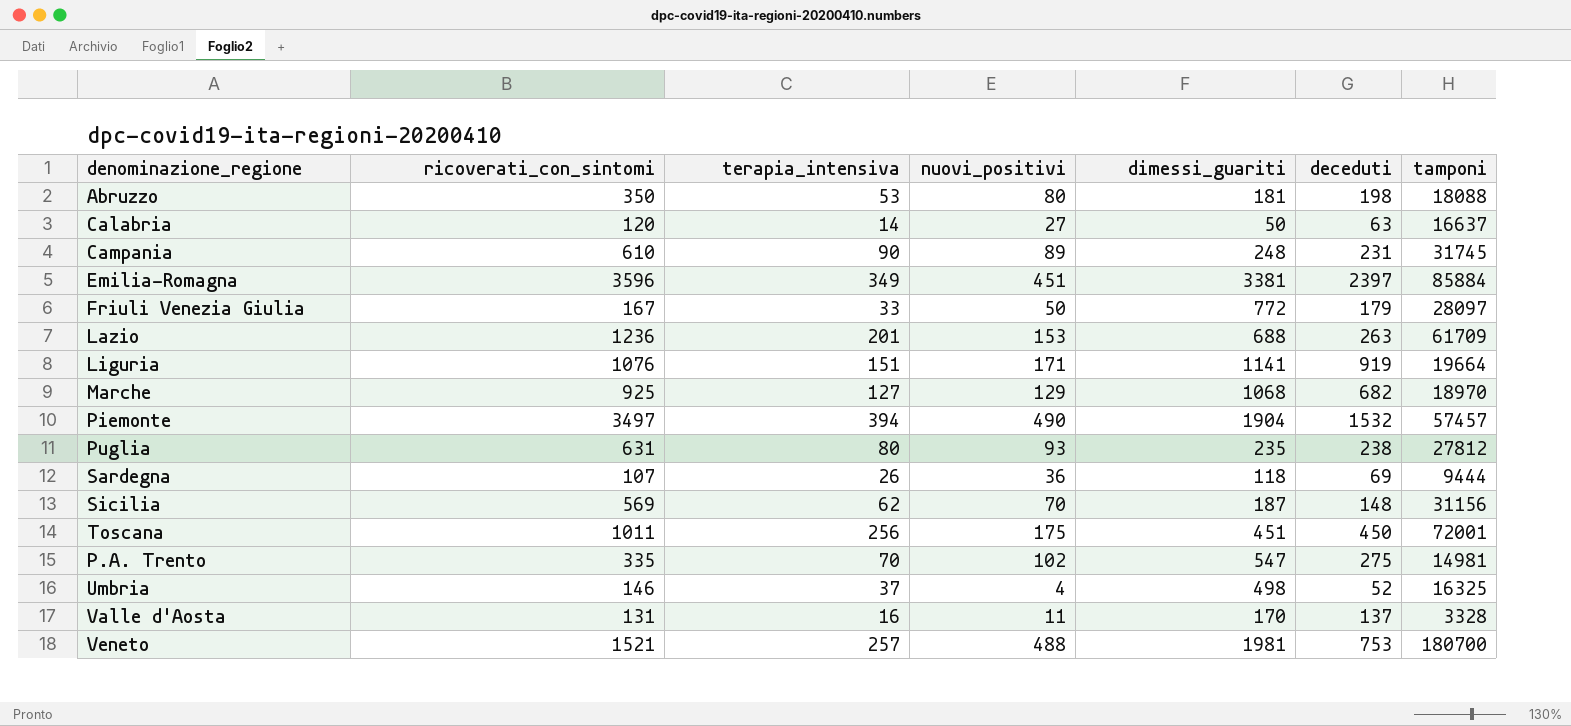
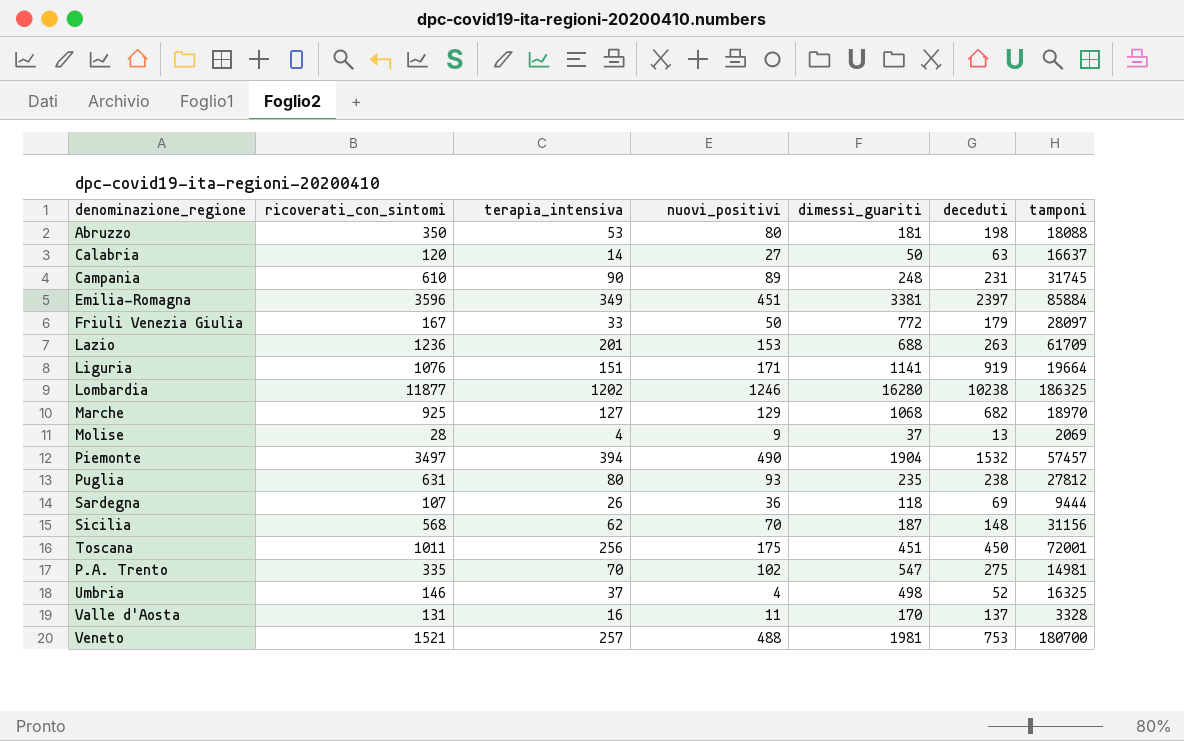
row Lombardia: none -> 11877 | 1202 | 1246 | 16280 | 10238 | 186325
row Molise: none -> 28 | 4 | 9 | 37 | 13 | 2069
Sicilia | ricoverati_con_sintomi: 569 -> 568

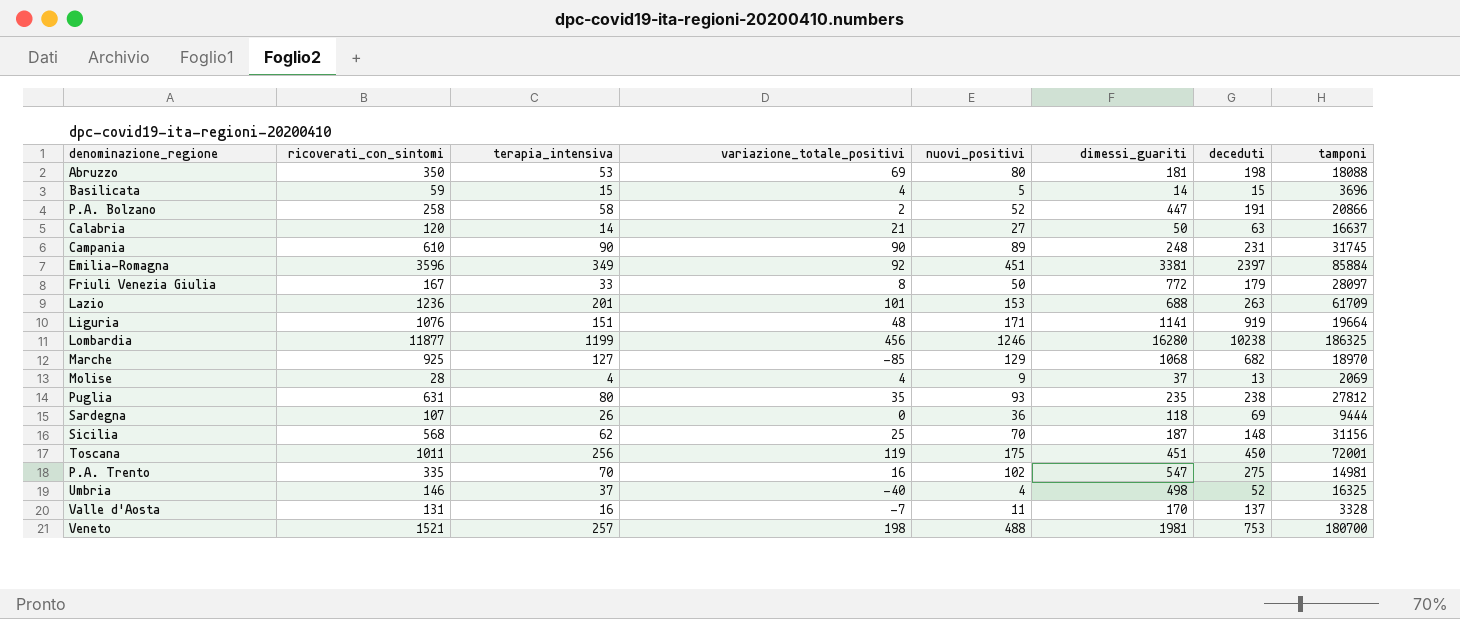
column variazione_totale_positivi | position: none -> 4
row Piemonte: 3497 | 394 | 490 | 1904 | 1532 | 57457 -> none
row Basilicata: none -> 59 | 15 | 4 | 5 | 14 | 15 | 3696
row P.A. Bolzano: none -> 258 | 58 | 2 | 52 | 447 | 191 | 20866
Lombardia | terapia_intensiva: 1202 -> 1199

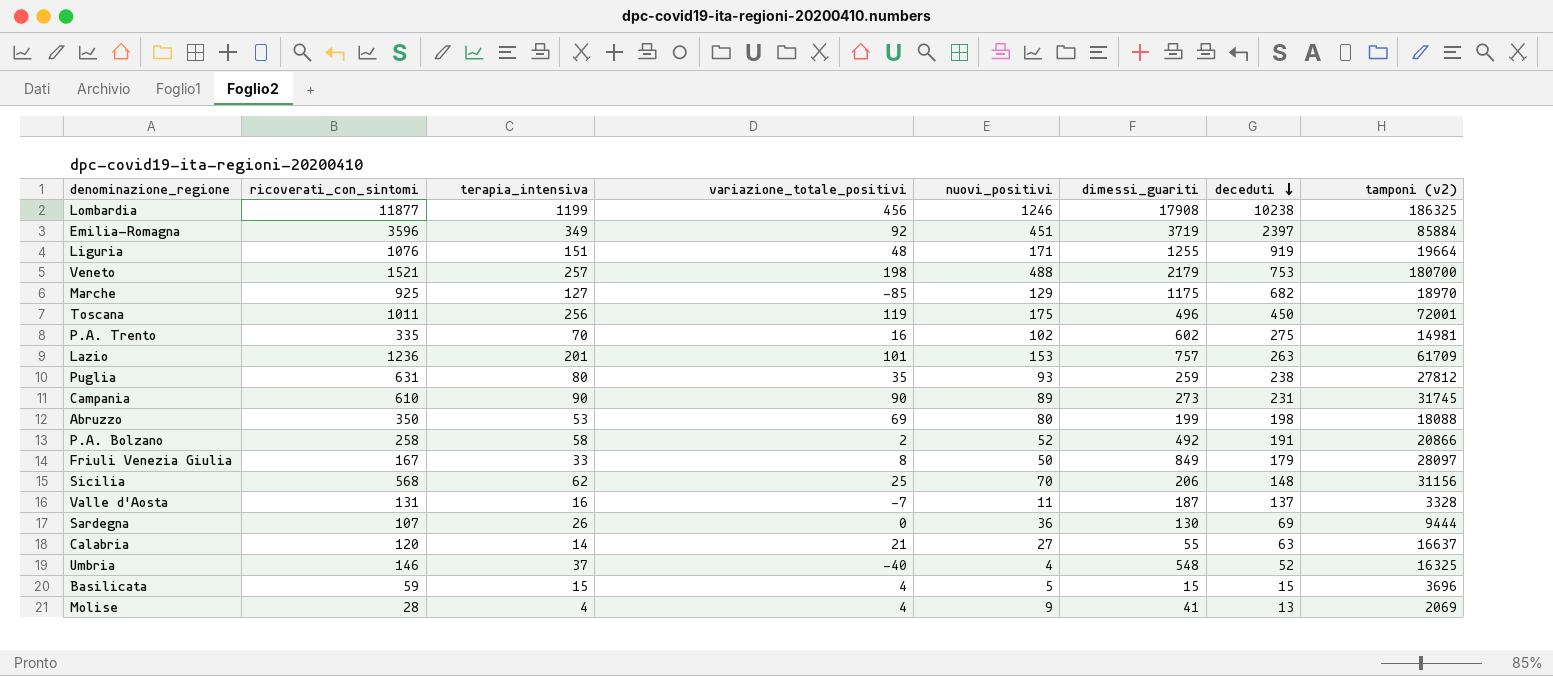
row order: none -> deceduti descending
column name: tamponi -> tamponi (v2)
Lombardia | dimessi_guariti: 16280 -> 17908
Emilia-Romagna | dimessi_guariti: 3381 -> 3719
Liguria | dimessi_guariti: 1141 -> 1255
Veneto | dimessi_guariti: 1981 -> 2179
Marche | dimessi_guariti: 1068 -> 1175
Toscana | dimessi_guariti: 451 -> 496
P.A. Trento | dimessi_guariti: 547 -> 602
Lazio | dimessi_guariti: 688 -> 757
Puglia | dimessi_guariti: 235 -> 259
Campania | dimessi_guariti: 248 -> 273
Abruzzo | dimessi_guariti: 181 -> 199
P.A. Bolzano | dimessi_guariti: 447 -> 492
Friuli Venezia Giulia | dimessi_guariti: 772 -> 849
Sicilia | dimessi_guariti: 187 -> 206
Valle d'Aosta | dimessi_guariti: 170 -> 187
Sardegna | dimessi_guariti: 118 -> 130
Calabria | dimessi_guariti: 50 -> 55
Umbria | dimessi_guariti: 498 -> 548
Basilicata | dimessi_guariti: 14 -> 15
Molise | dimessi_guariti: 37 -> 41

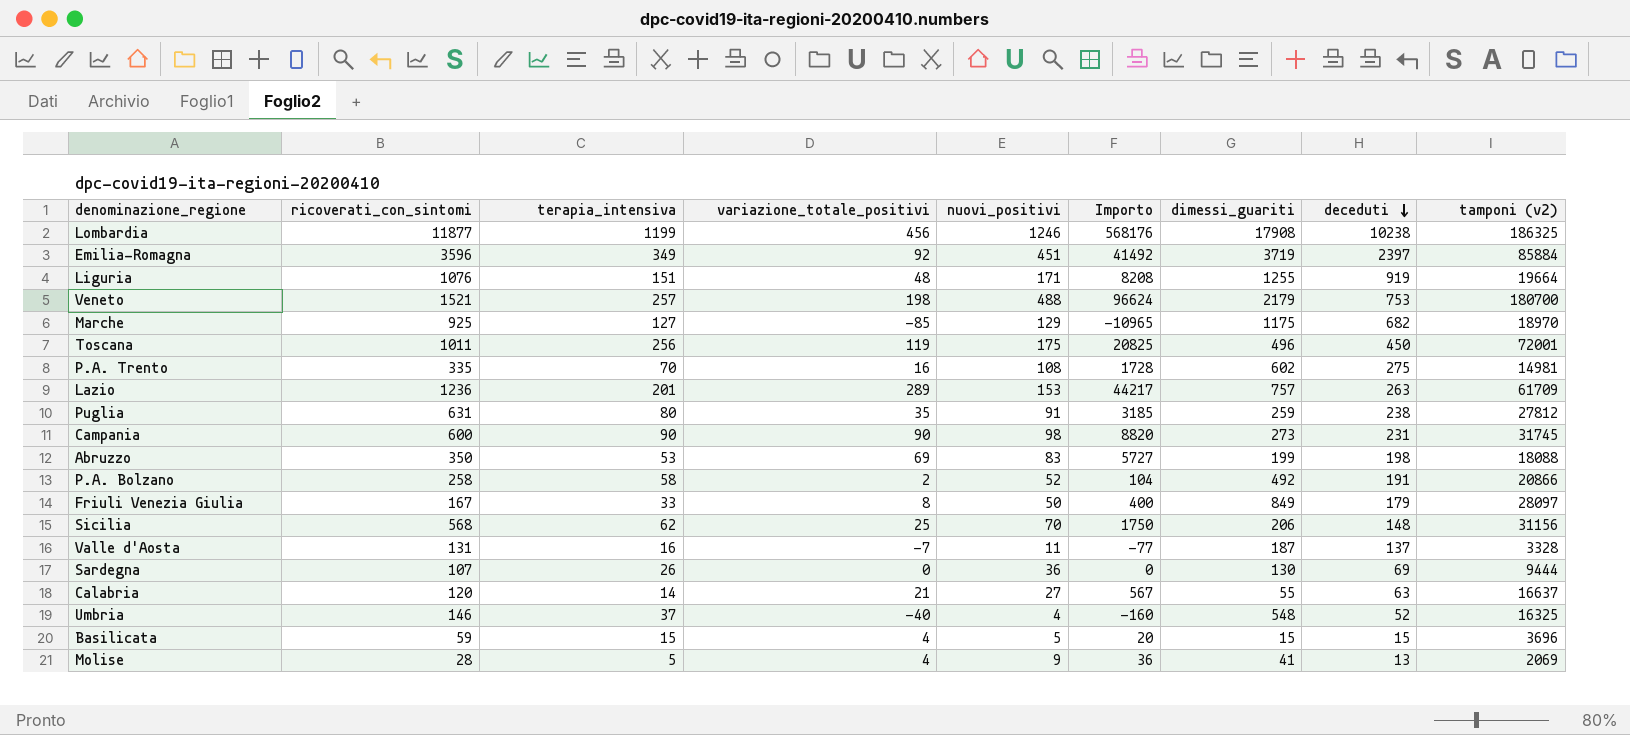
column Importo | formula: none -> [variazione_totale_positivi] * [nuovi_positivi]
P.A. Trento | nuovi_positivi: 102 -> 108
Lazio | variazione_totale_positivi: 101 -> 289
Puglia | nuovi_positivi: 93 -> 91
Campania | ricoverati_con_sintomi: 610 -> 600
Campania | nuovi_positivi: 89 -> 98
Abruzzo | nuovi_positivi: 80 -> 83
Molise | terapia_intensiva: 4 -> 5

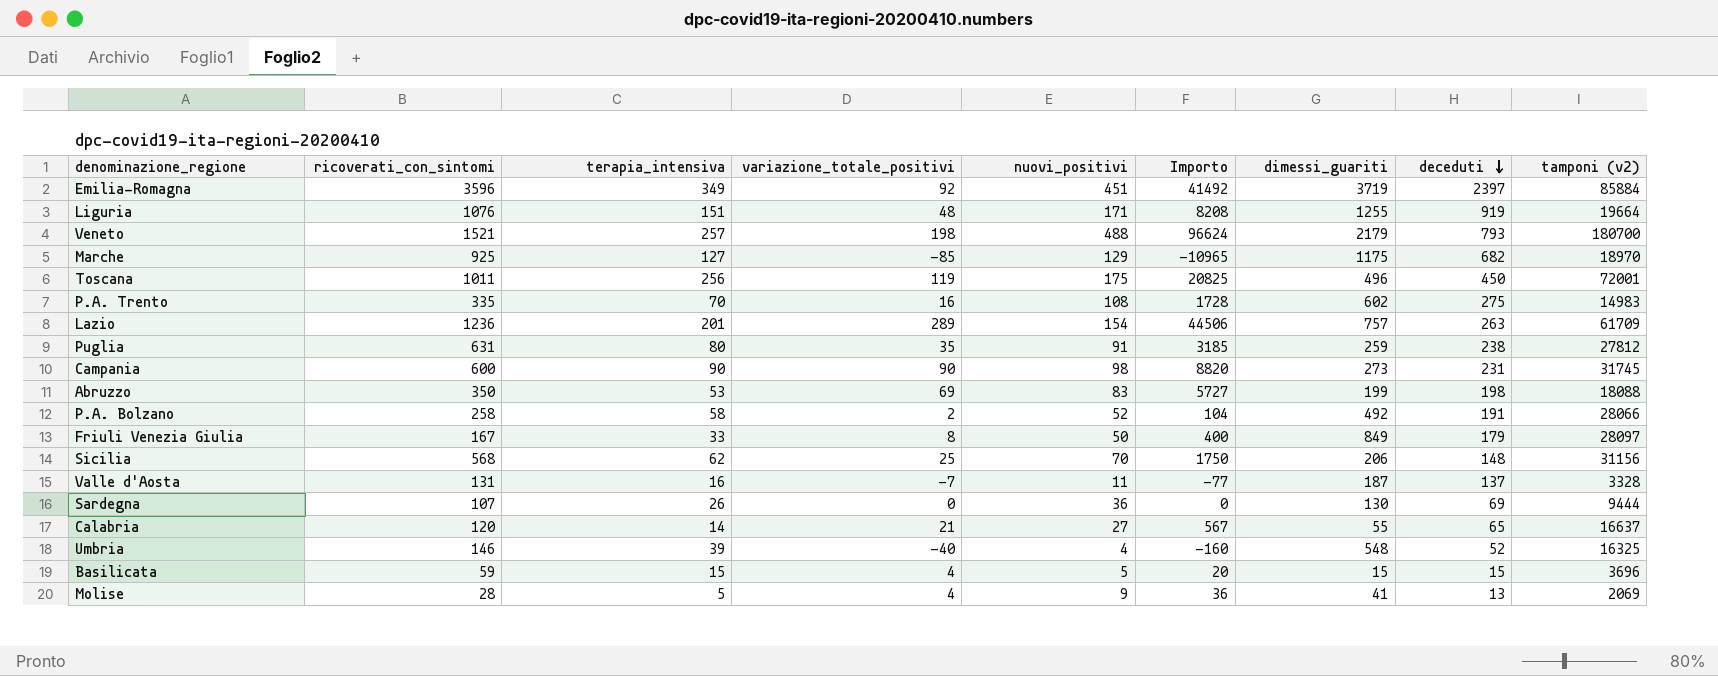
row Lombardia: 11877 | 1199 | 456 | 1246 | 568176 | 17908 | 10238 | 186325 -> none
Veneto | deceduti: 753 -> 793
P.A. Trento | tamponi (v2): 14981 -> 14983
Lazio | nuovi_positivi: 153 -> 154
Lazio | Importo: 44217 -> 44506
P.A. Bolzano | tamponi (v2): 20866 -> 28066
Calabria | deceduti: 63 -> 65
Umbria | terapia_intensiva: 37 -> 39

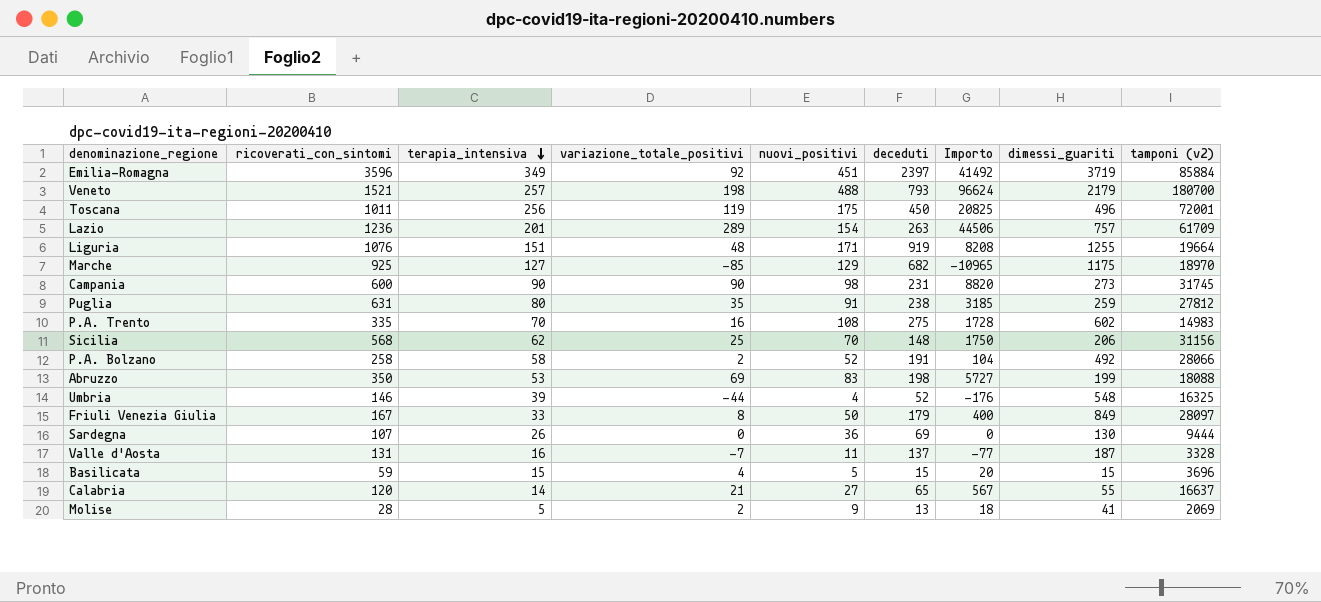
row order: deceduti descending -> terapia_intensiva descending
column deceduti | position: 8 -> 6
Umbria | variazione_totale_positivi: -40 -> -44
Umbria | Importo: -160 -> -176
Molise | variazione_totale_positivi: 4 -> 2
Molise | Importo: 36 -> 18

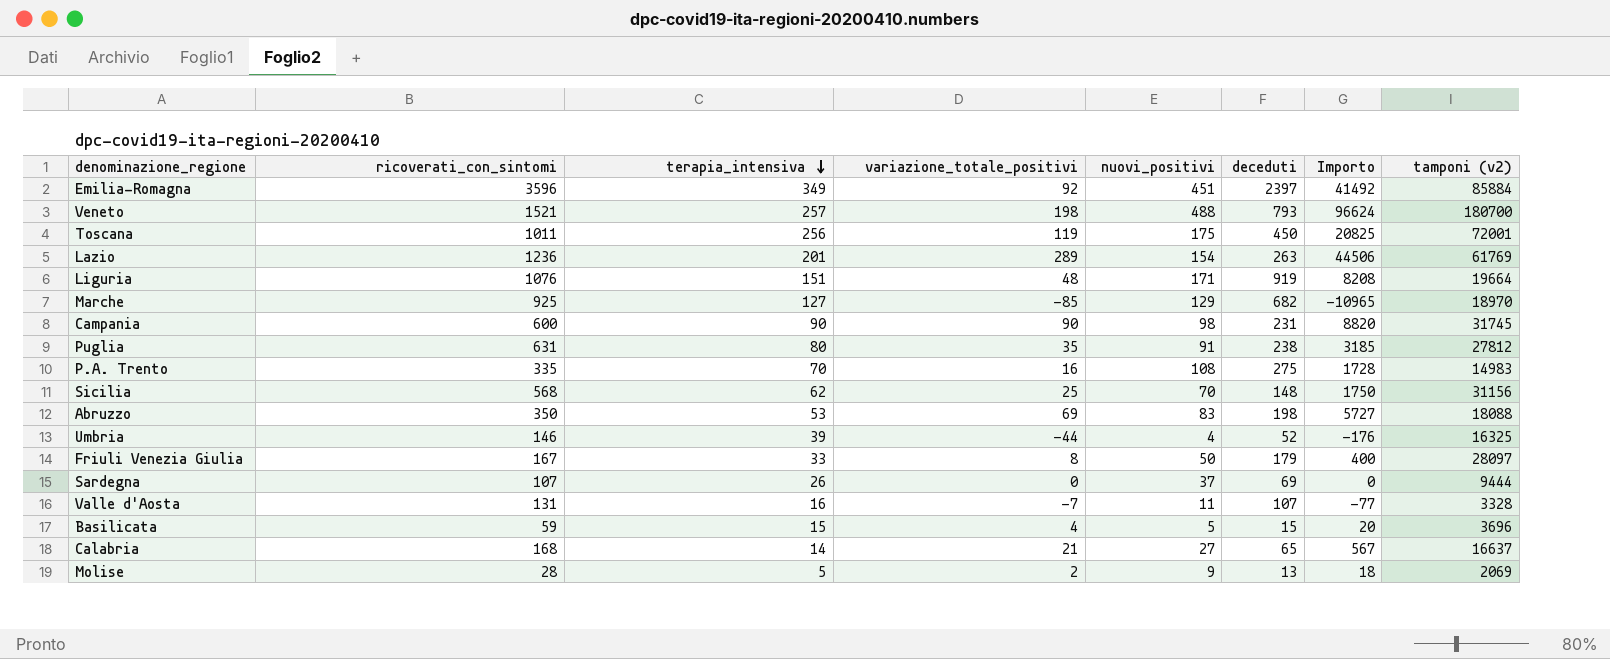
column dimessi_guariti | position: 8 -> none
row P.A. Bolzano: 258 | 58 | 2 | 52 | 191 | 104 | 492 | 28066 -> none
Lazio | tamponi (v2): 61709 -> 61769
Sardegna | nuovi_positivi: 36 -> 37
Valle d'Aosta | deceduti: 137 -> 107
Calabria | ricoverati_con_sintomi: 120 -> 168

